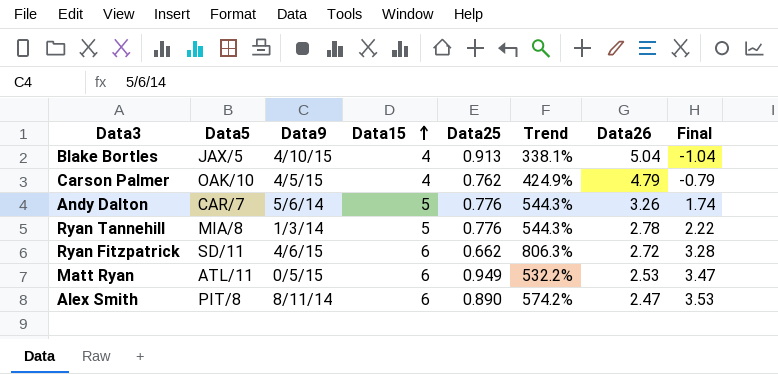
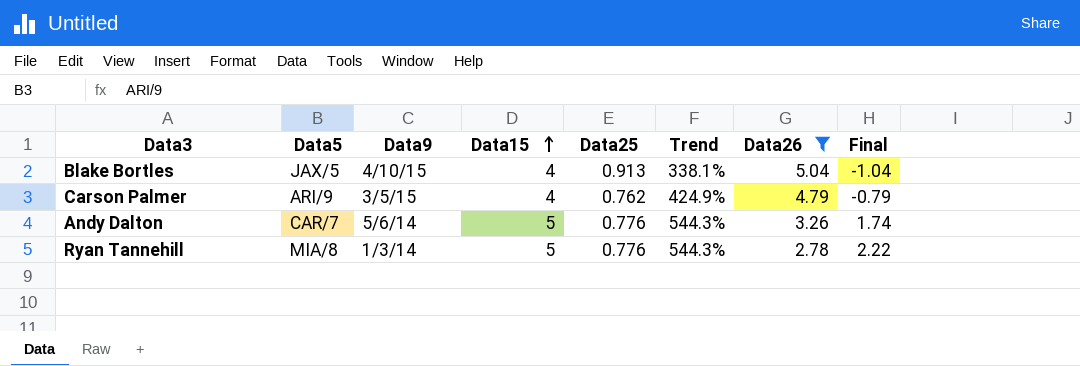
filter: none -> Data26 >= 2.78
Carson Palmer | Data5: OAK/10 -> ARI/9
Carson Palmer | Data9: 4/5/15 -> 3/5/15

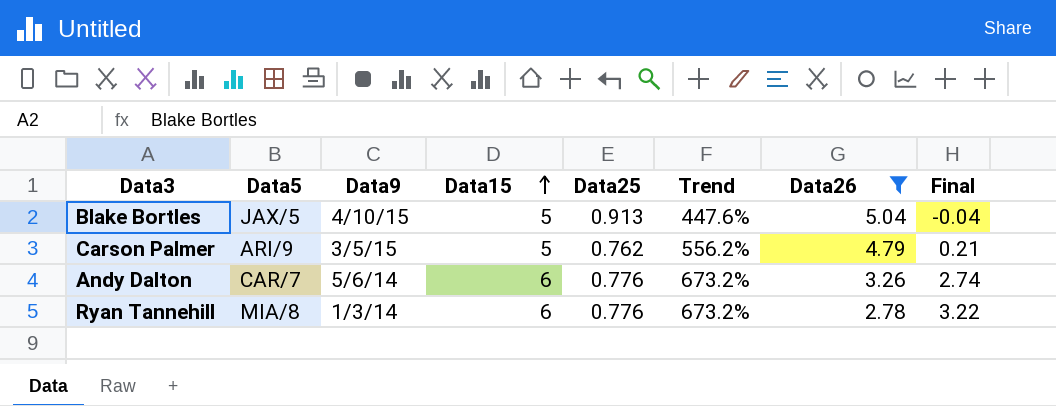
Blake Bortles | Data15: 4 -> 5
Blake Bortles | Trend: 338.1% -> 447.6%
Blake Bortles | Final: -1.04 -> -0.04
Carson Palmer | Data15: 4 -> 5
Carson Palmer | Trend: 424.9% -> 556.2%
Carson Palmer | Final: -0.79 -> 0.21
Andy Dalton | Data15: 5 -> 6
Andy Dalton | Trend: 544.3% -> 673.2%
Andy Dalton | Final: 1.74 -> 2.74
Ryan Tannehill | Data15: 5 -> 6
Ryan Tannehill | Trend: 544.3% -> 673.2%
Ryan Tannehill | Final: 2.22 -> 3.22

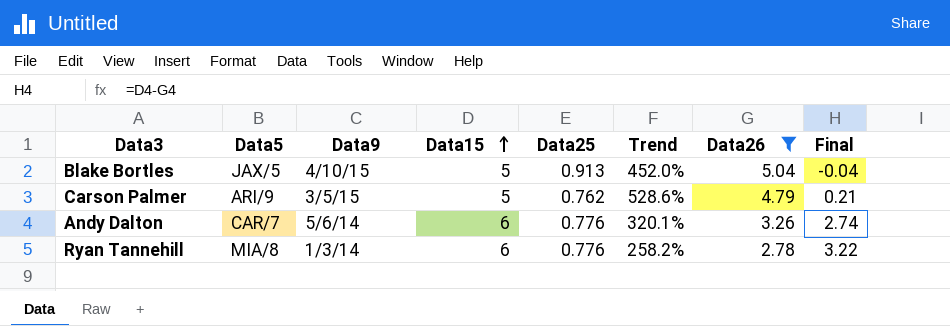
column Trend | formula: ([Data15] - [Data25]) / [Data25] -> ([Data26] - [Data25]) / [Data25]

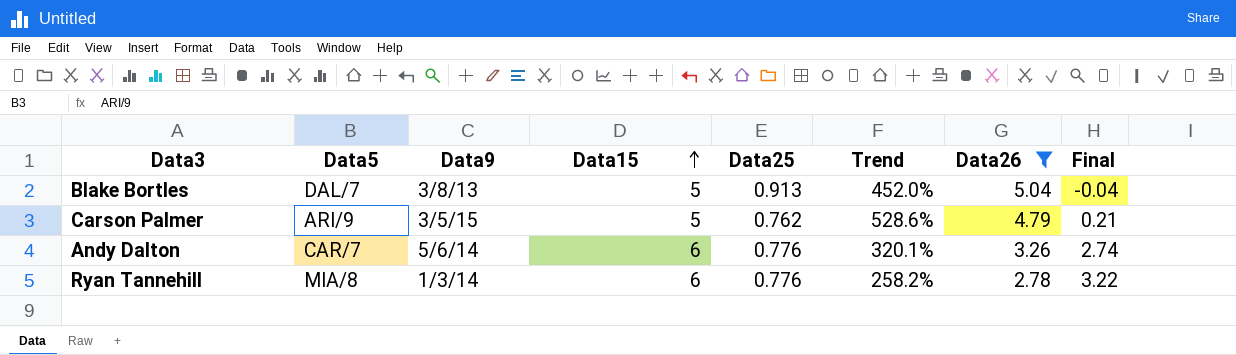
Blake Bortles | Data5: JAX/5 -> DAL/7
Blake Bortles | Data9: 4/10/15 -> 3/8/13

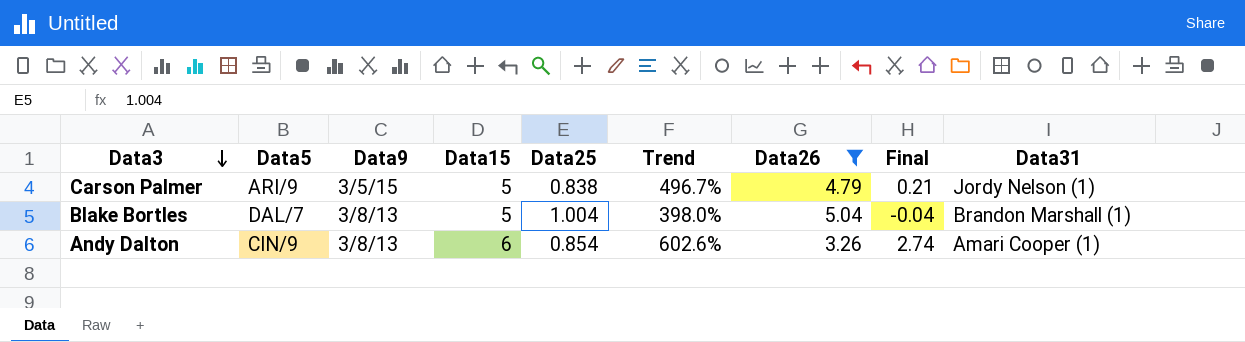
row order: Data15 ascending -> Data3 descending
column Trend | formula: ([Data26] - [Data25]) / [Data25] -> ([Data15] - [Data25]) / [Data25]
column Data31 | position: none -> 9
row Ryan Tannehill: MIA/8 | 1/3/14 | 6 | 0.776 | 258.2% | 2.78 | 3.22 -> none
Carson Palmer | Data25: 0.762 -> 0.838
Blake Bortles | Data25: 0.913 -> 1.004
Andy Dalton | Data5: CAR/7 -> CIN/9
Andy Dalton | Data9: 5/6/14 -> 3/8/13
Andy Dalton | Data25: 0.776 -> 0.854

